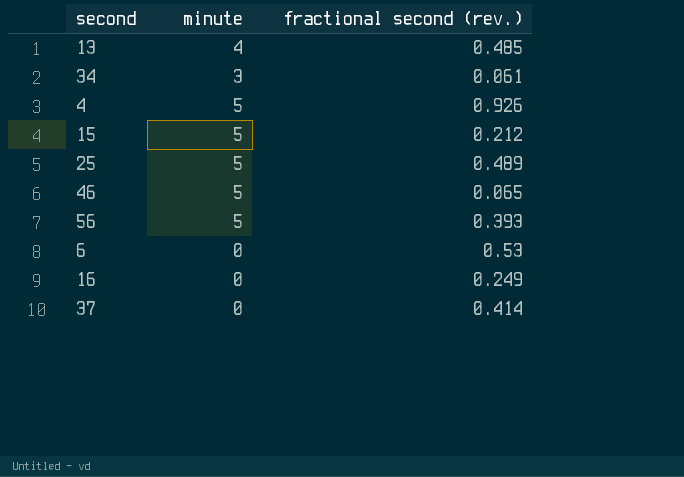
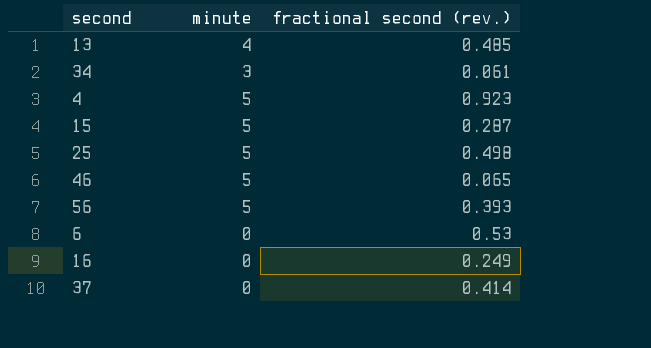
4 | fractional second (rev.): 0.926 -> 0.923
15 | fractional second (rev.): 0.212 -> 0.287
25 | fractional second (rev.): 0.489 -> 0.498

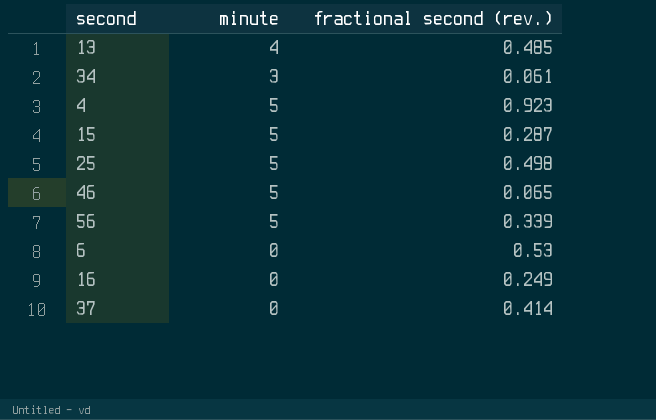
56 | fractional second (rev.): 0.393 -> 0.339

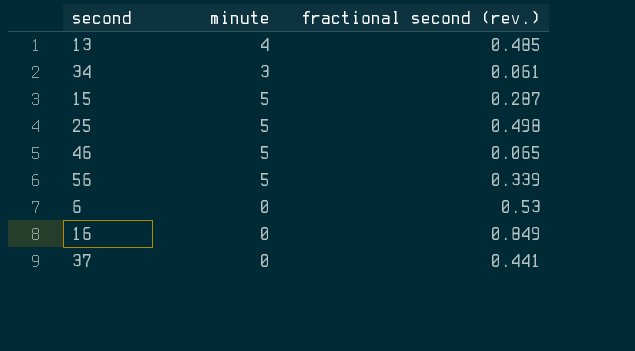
row 4: 5 | 0.923 -> none
16 | fractional second (rev.): 0.249 -> 0.849
37 | fractional second (rev.): 0.414 -> 0.441

